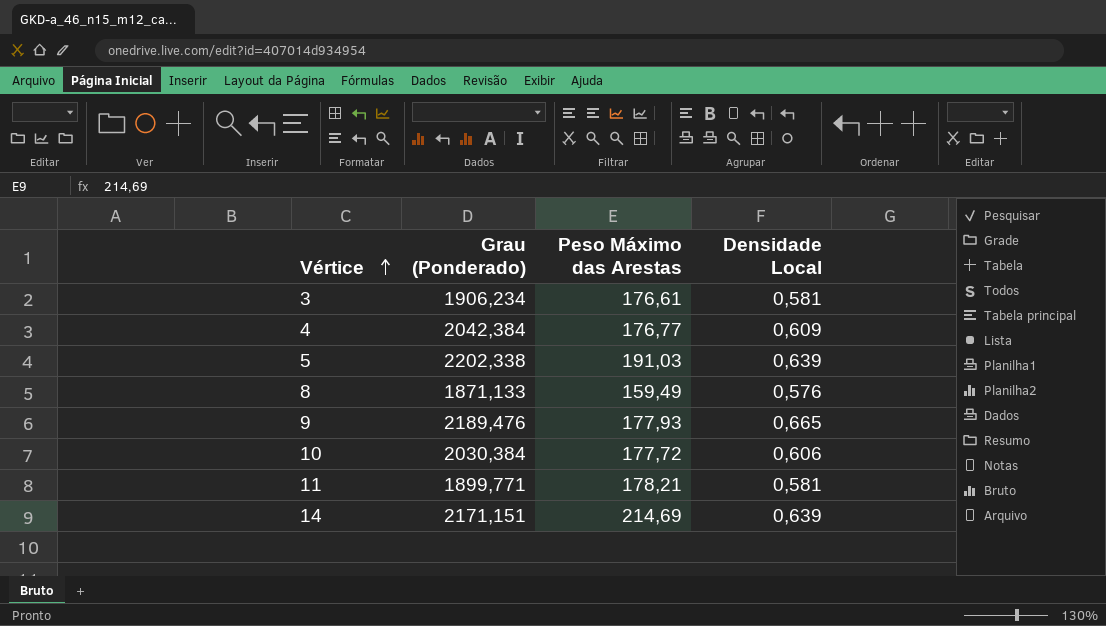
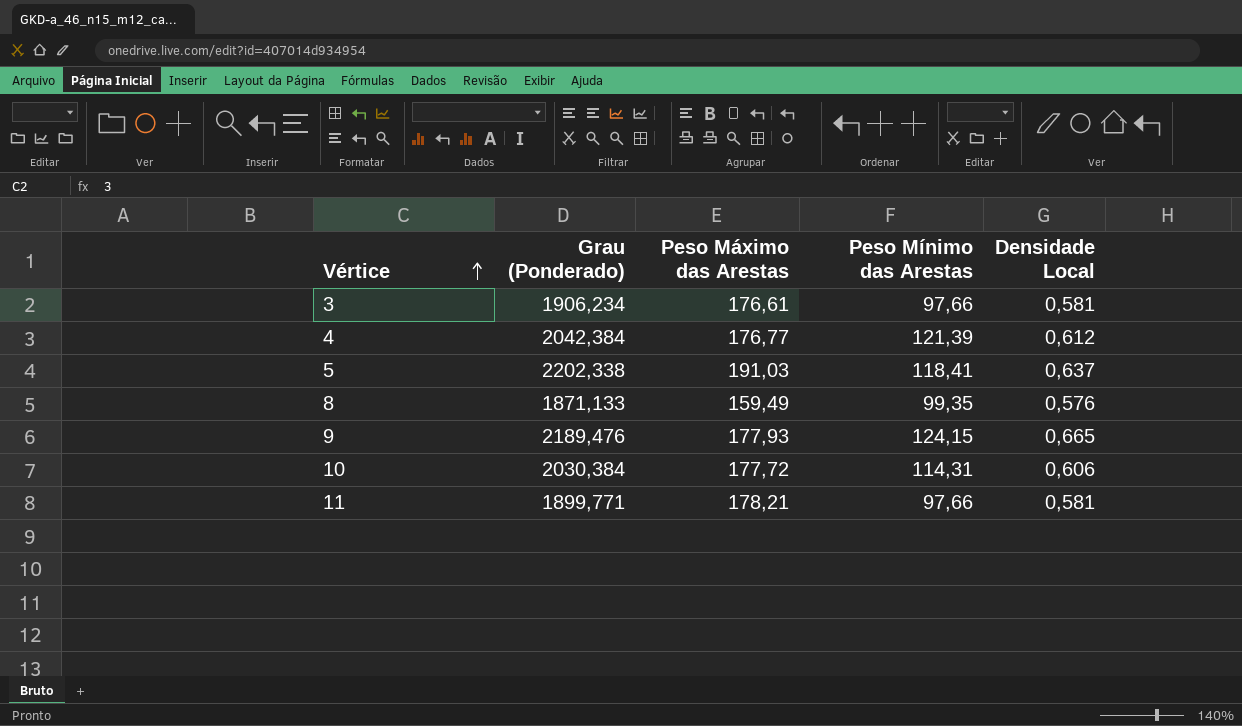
column Peso Mínimo das Arestas | position: none -> 4
row 14: 2171,151 | 214,69 | 0,639 -> none
4 | Densidade Local: 0,609 -> 0,612
5 | Densidade Local: 0,639 -> 0,637

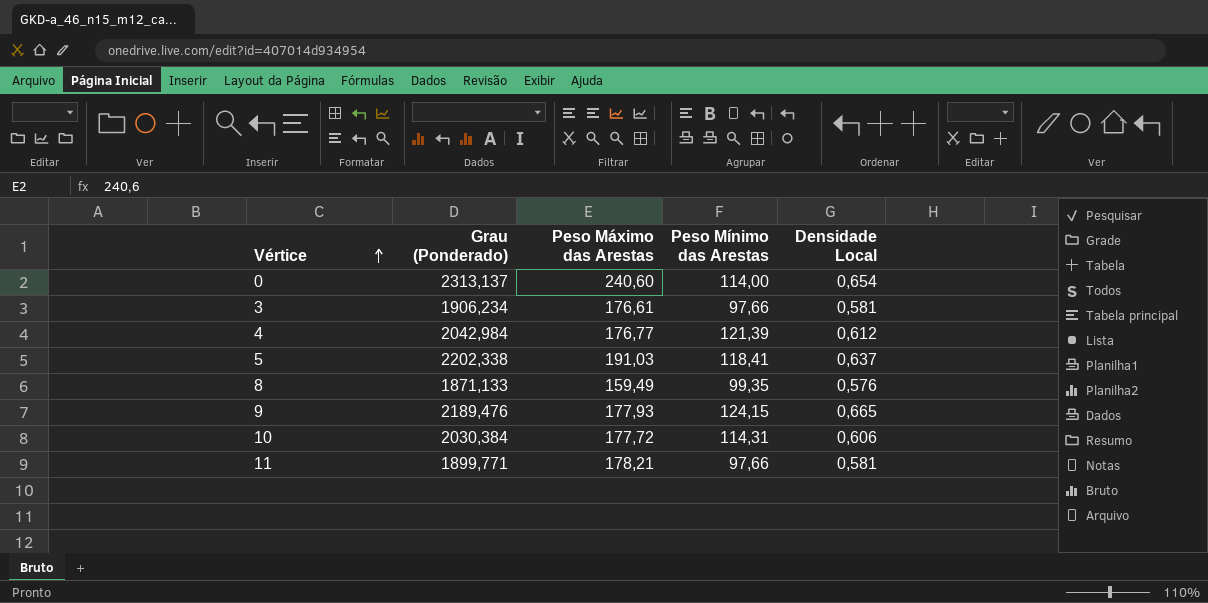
row 0: none -> 2313,137 | 240,60 | 114,00 | 0,654
4 | Grau (Ponderado): 2042,384 -> 2042,984

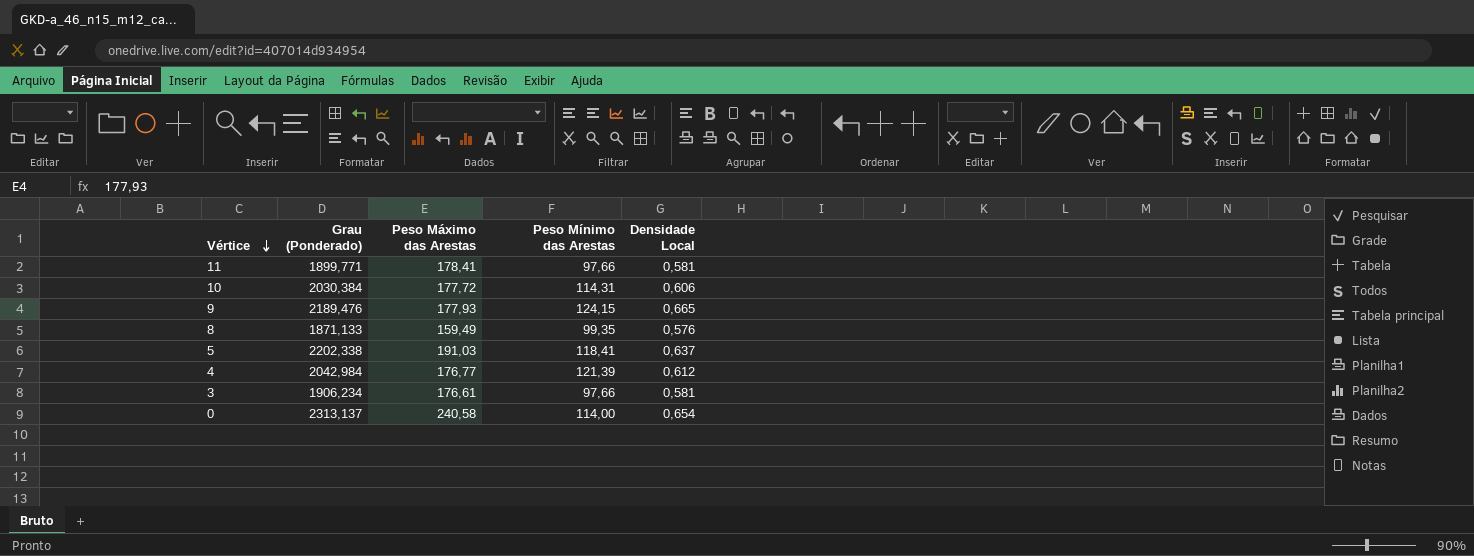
row order: Vértice ascending -> Vértice descending
11 | Peso Máximo das Arestas: 178,21 -> 178,41
0 | Peso Máximo das Arestas: 240,60 -> 240,58

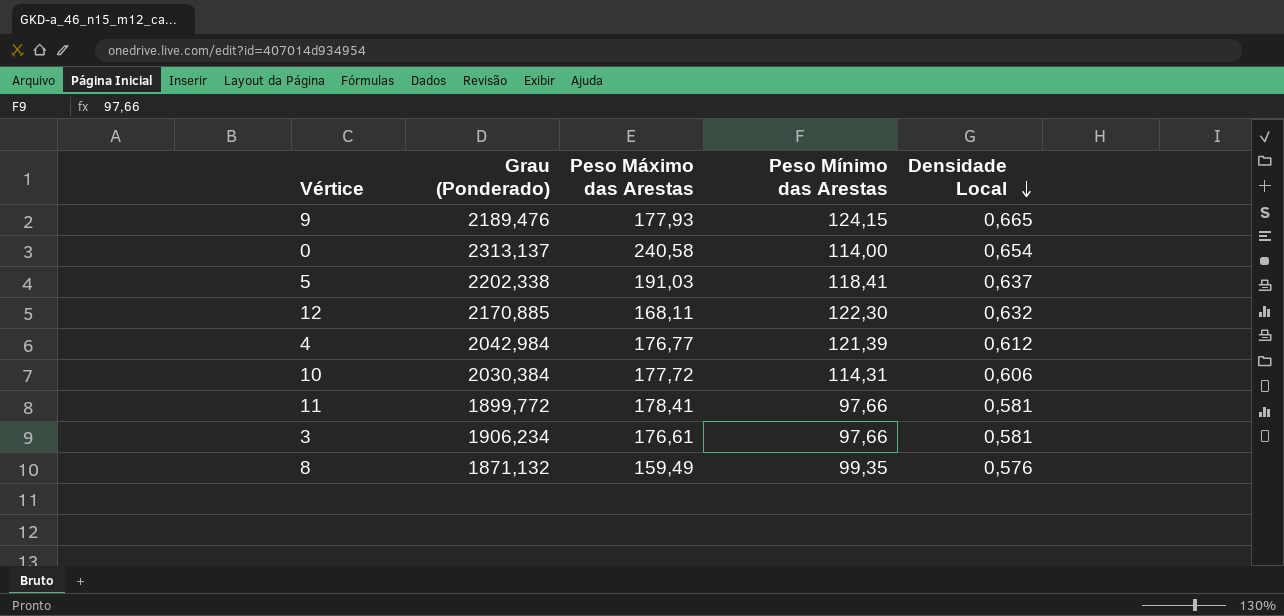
row order: Vértice descending -> Densidade Local descending
row 12: none -> 2170,885 | 168,11 | 122,30 | 0,632
11 | Grau (Ponderado): 1899,771 -> 1899,772
8 | Grau (Ponderado): 1871,133 -> 1871,132

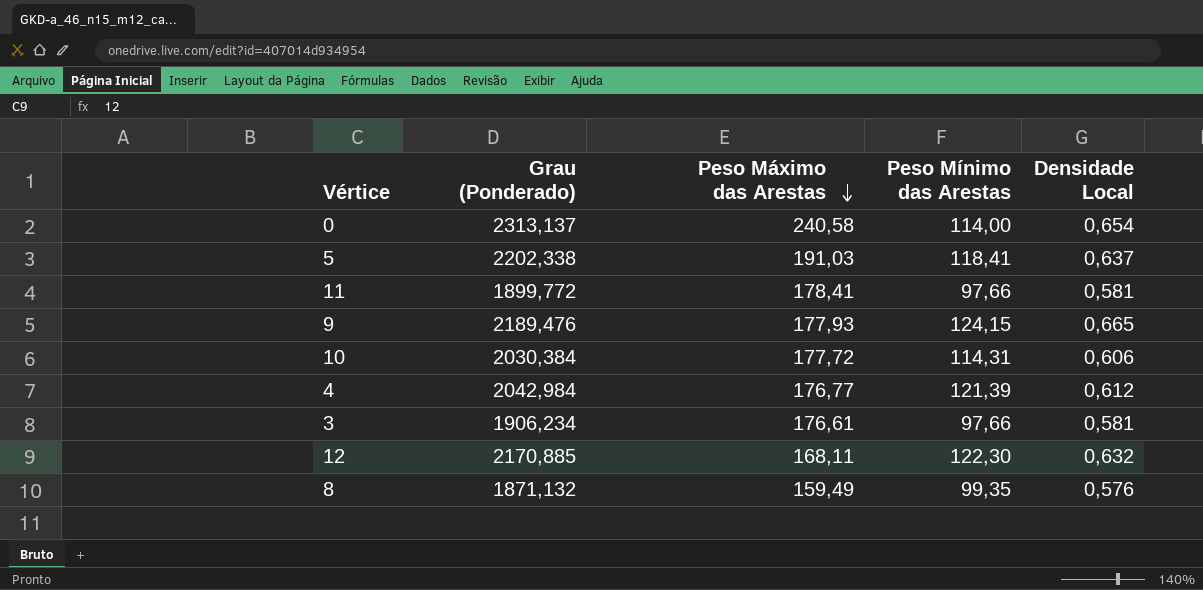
row order: Densidade Local descending -> Peso Máximo das Arestas descending

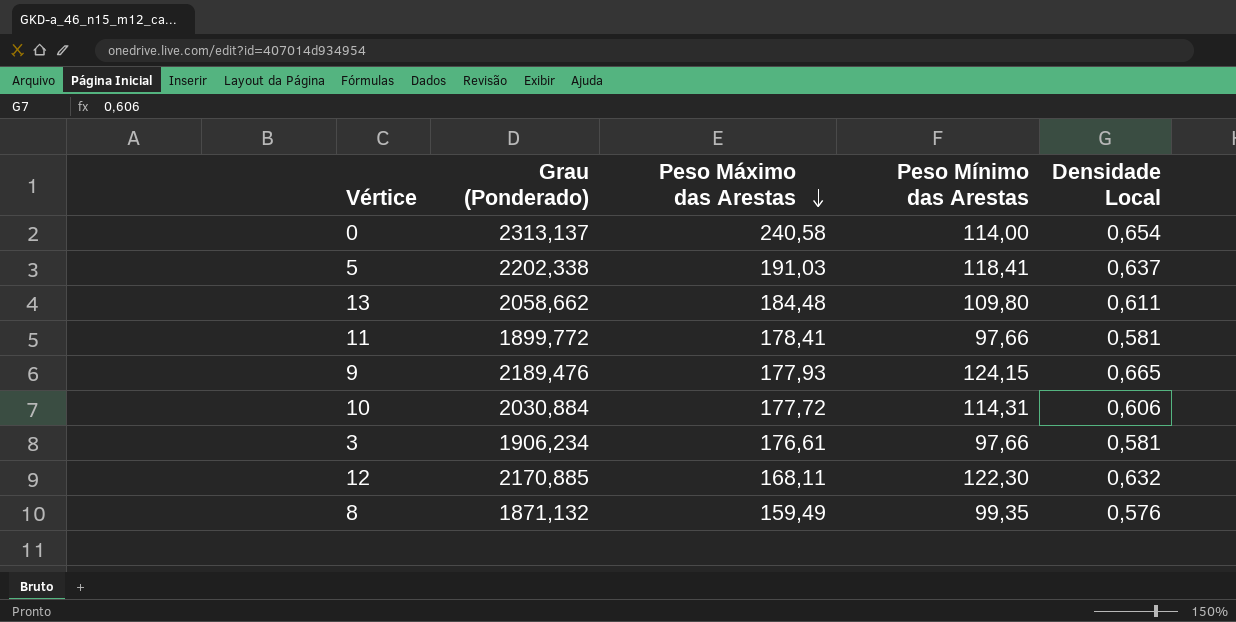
row 4: 2042,984 | 176,77 | 121,39 | 0,612 -> none
row 13: none -> 2058,662 | 184,48 | 109,80 | 0,611
10 | Grau (Ponderado): 2030,384 -> 2030,884

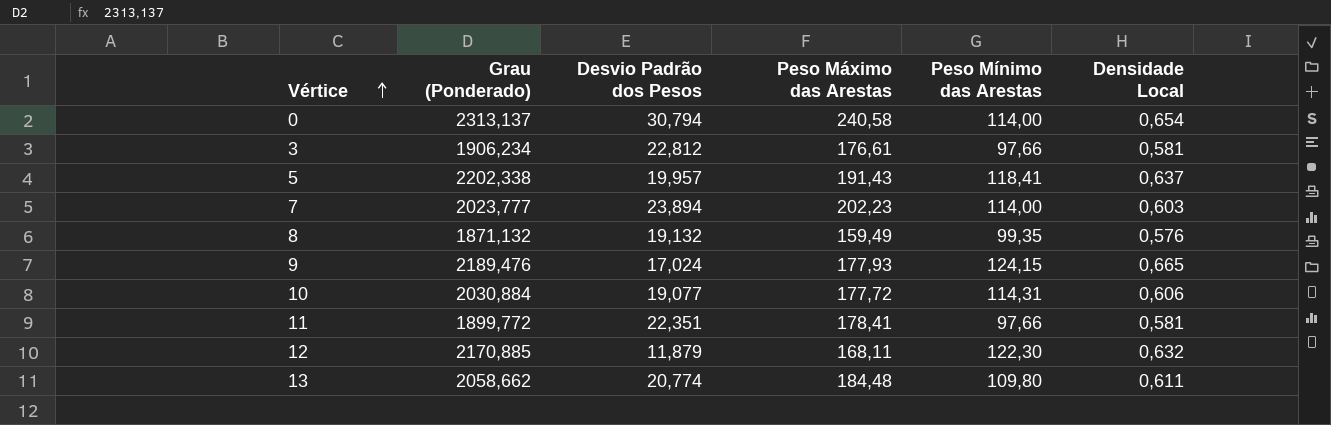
row order: Peso Máximo das Arestas descending -> Vértice ascending
column Desvio Padrão dos Pesos | position: none -> 3
5 | Peso Máximo das Arestas: 191,03 -> 191,43
row 7: none -> 2023,777 | 23,894 | 202,23 | 114,00 | 0,603

